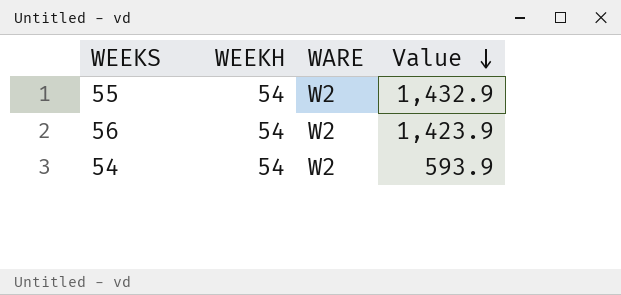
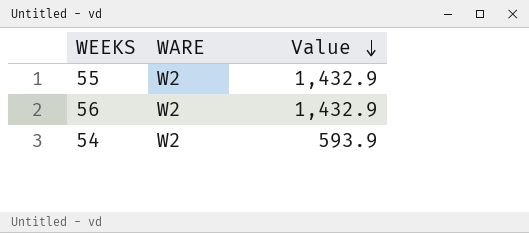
column WEEKH | position: 2 -> none
56 | Value: 1,423.9 -> 1,432.9

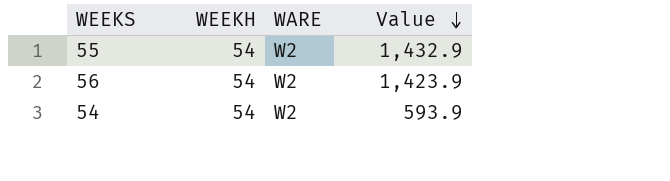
column WEEKH | position: none -> 2
56 | Value: 1,432.9 -> 1,423.9

